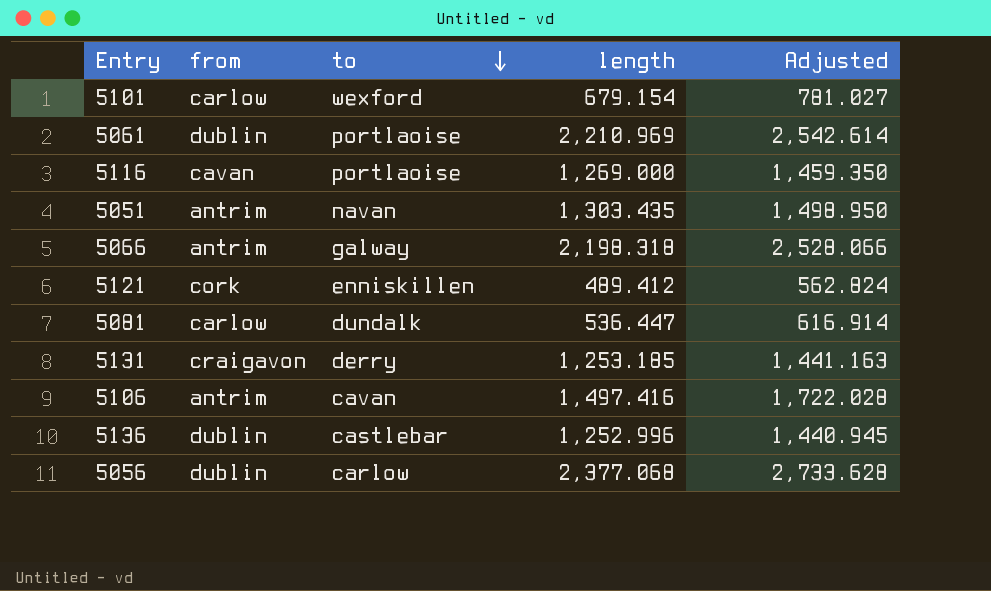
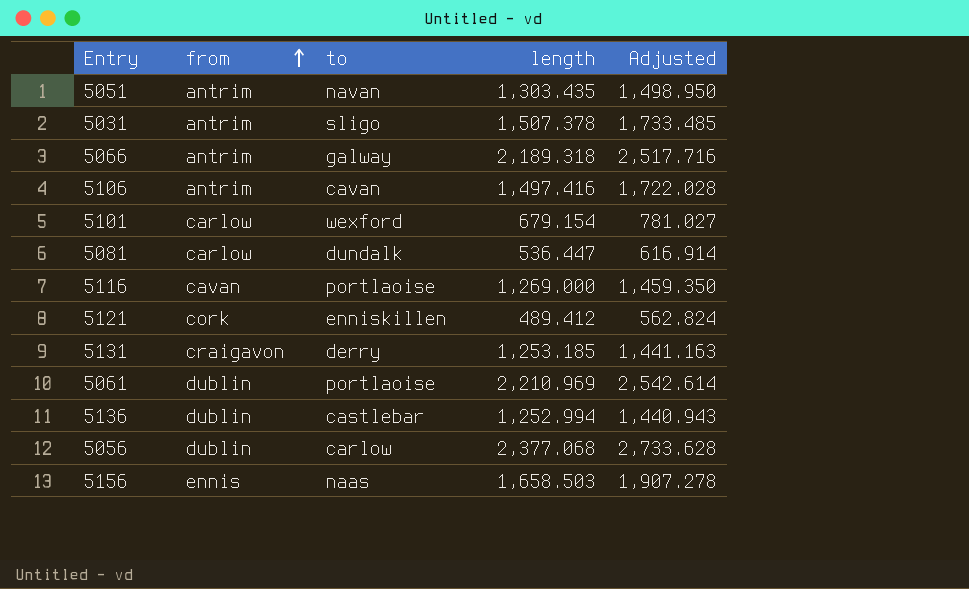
row order: to descending -> from ascending
row 5031: none -> antrim | sligo | 1,507.378 | 1,733.485
5066 | length: 2,198.318 -> 2,189.318
5066 | Adjusted: 2,528.066 -> 2,517.716
5136 | length: 1,252.996 -> 1,252.994
5136 | Adjusted: 1,440.945 -> 1,440.943
row 5156: none -> ennis | naas | 1,658.503 | 1,907.278

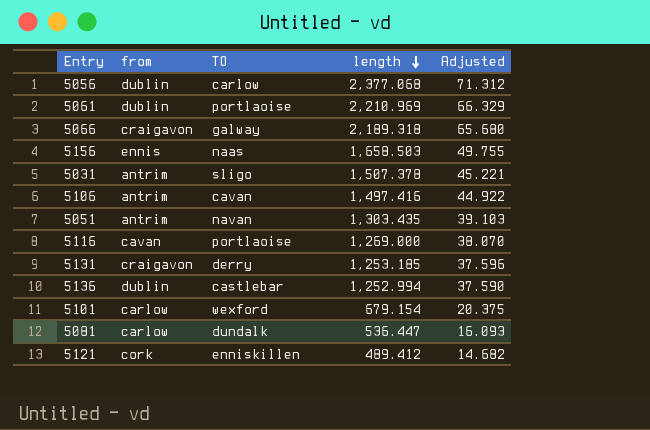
row order: from ascending -> length descending
column name: to -> TO
column Adjusted | formula: [length] * 1.15 -> [length] * 0.03
5066 | from: antrim -> craigavon

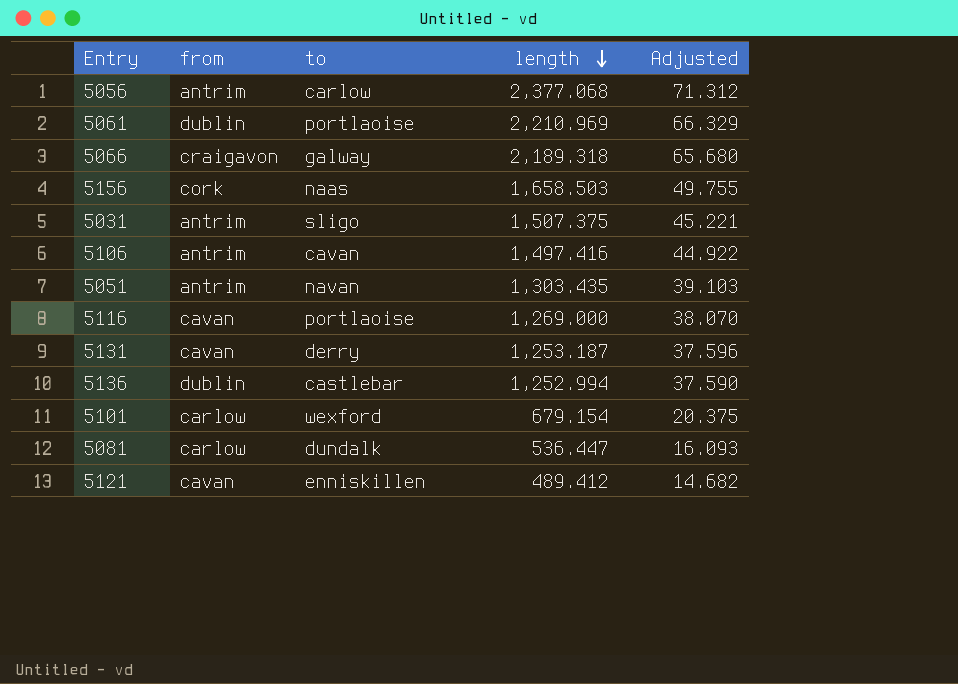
column name: TO -> to
5056 | from: dublin -> antrim
5156 | from: ennis -> cork
5031 | length: 1,507.378 -> 1,507.375
5131 | from: craigavon -> cavan
5131 | length: 1,253.185 -> 1,253.187
5121 | from: cork -> cavan

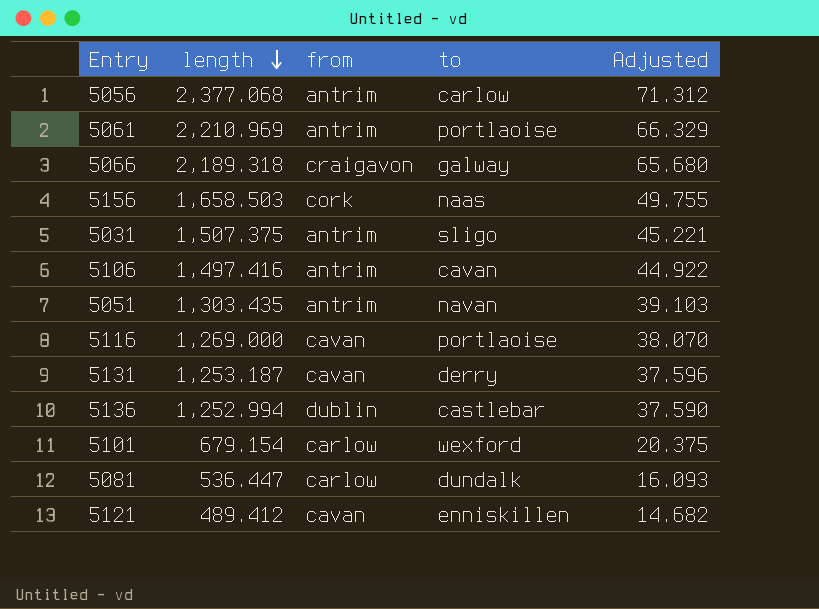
column length | position: 4 -> 2
5061 | from: dublin -> antrim

